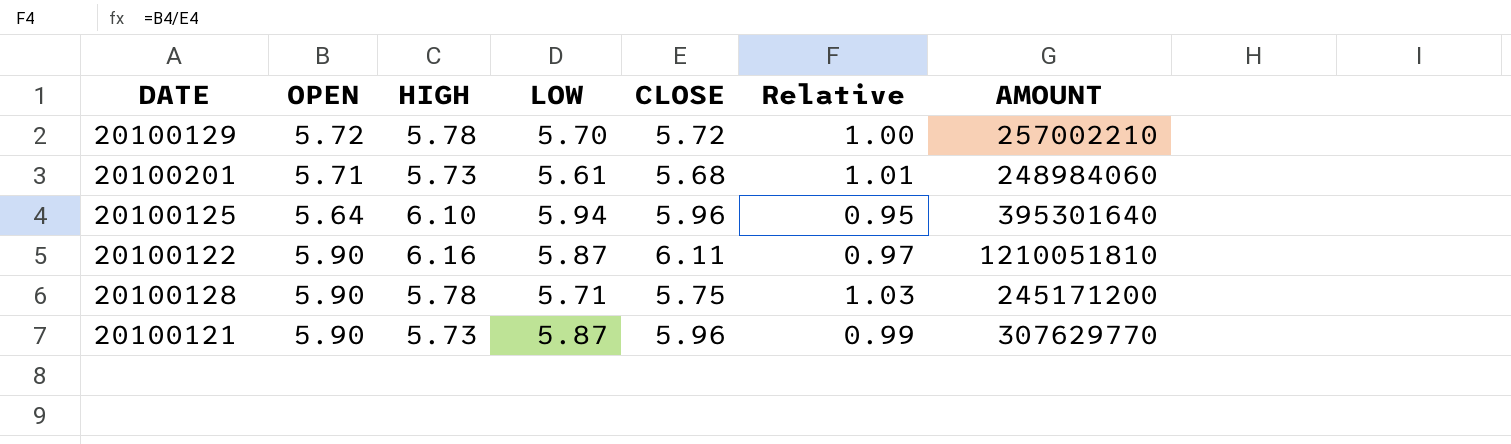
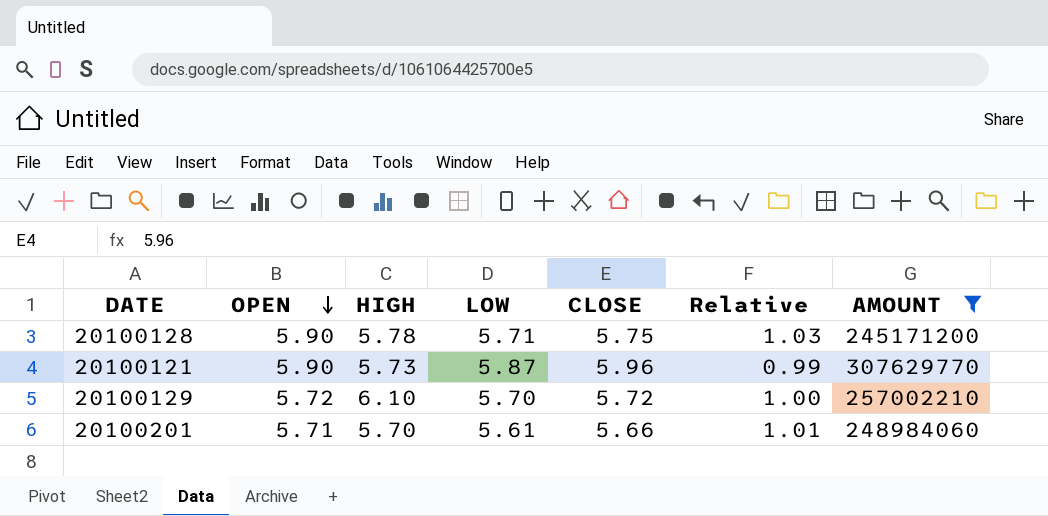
filter: none -> AMOUNT <= 307629770
row order: none -> OPEN descending
20100129 | HIGH: 5.78 -> 6.10
20100201 | HIGH: 5.73 -> 5.70
20100201 | CLOSE: 5.68 -> 5.66

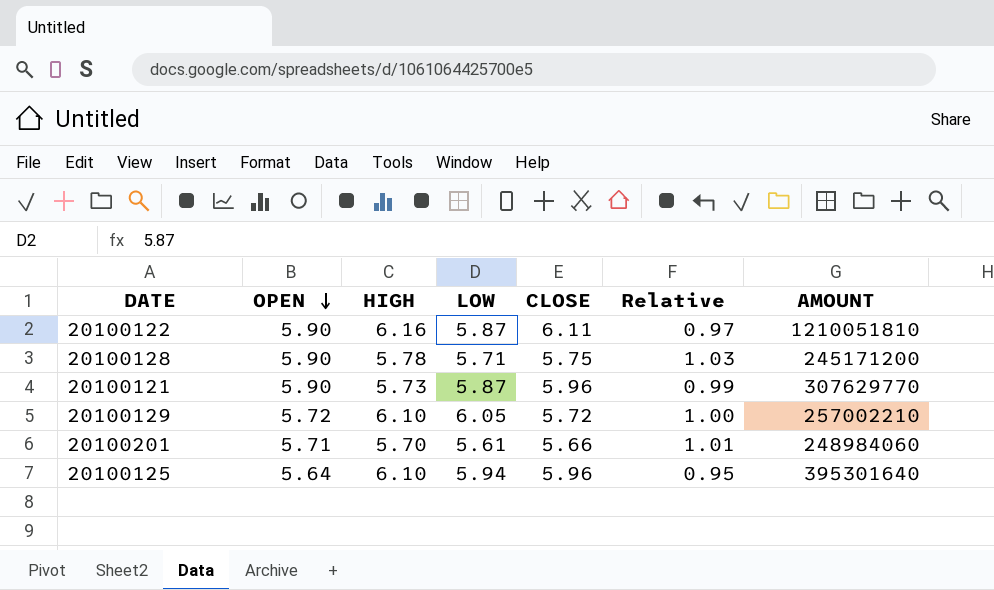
filter: AMOUNT <= 307629770 -> none
20100129 | LOW: 5.70 -> 6.05

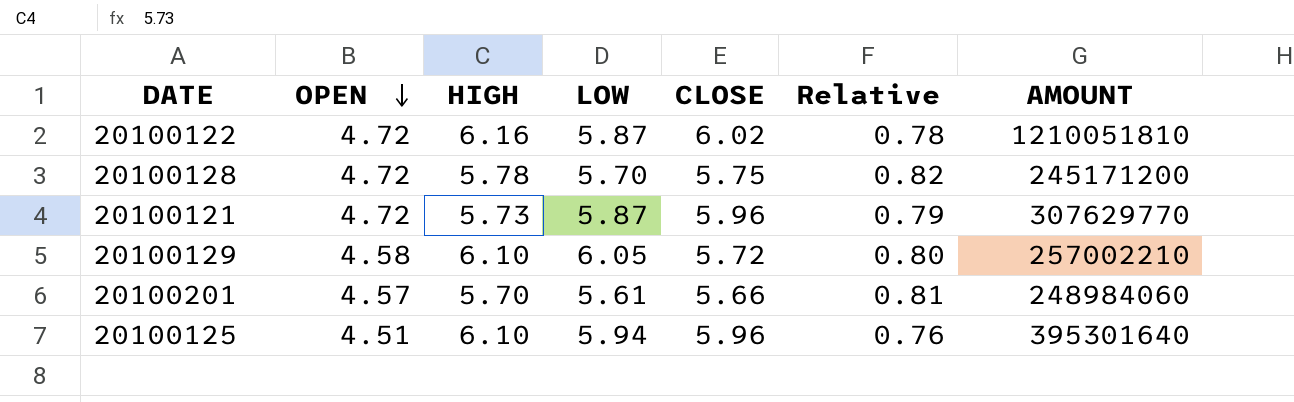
20100122 | OPEN: 5.90 -> 4.72
20100122 | CLOSE: 6.11 -> 6.02
20100122 | Relative: 0.97 -> 0.78
20100128 | OPEN: 5.90 -> 4.72
20100128 | LOW: 5.71 -> 5.70
20100128 | Relative: 1.03 -> 0.82
20100121 | OPEN: 5.90 -> 4.72
20100121 | Relative: 0.99 -> 0.79
20100129 | OPEN: 5.72 -> 4.58
20100129 | Relative: 1.00 -> 0.80
20100201 | OPEN: 5.71 -> 4.57
20100201 | Relative: 1.01 -> 0.81
20100125 | OPEN: 5.64 -> 4.51
20100125 | Relative: 0.95 -> 0.76

